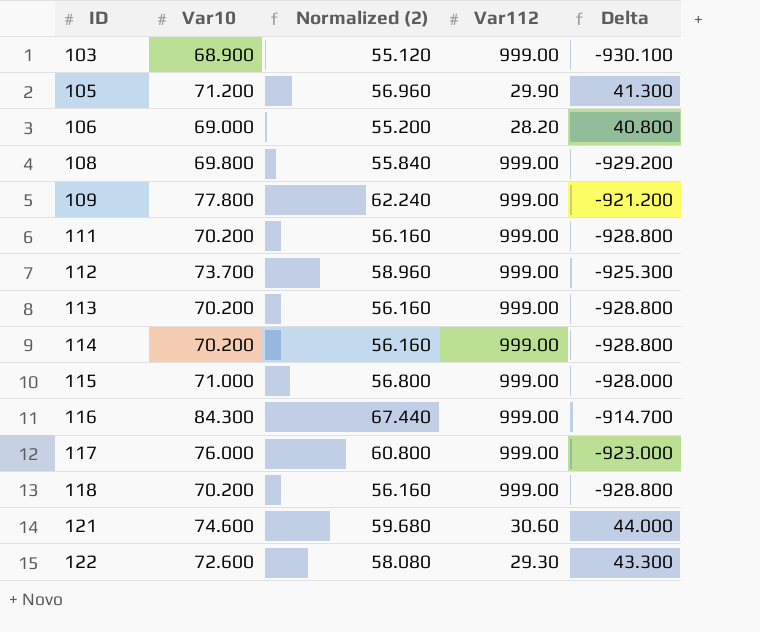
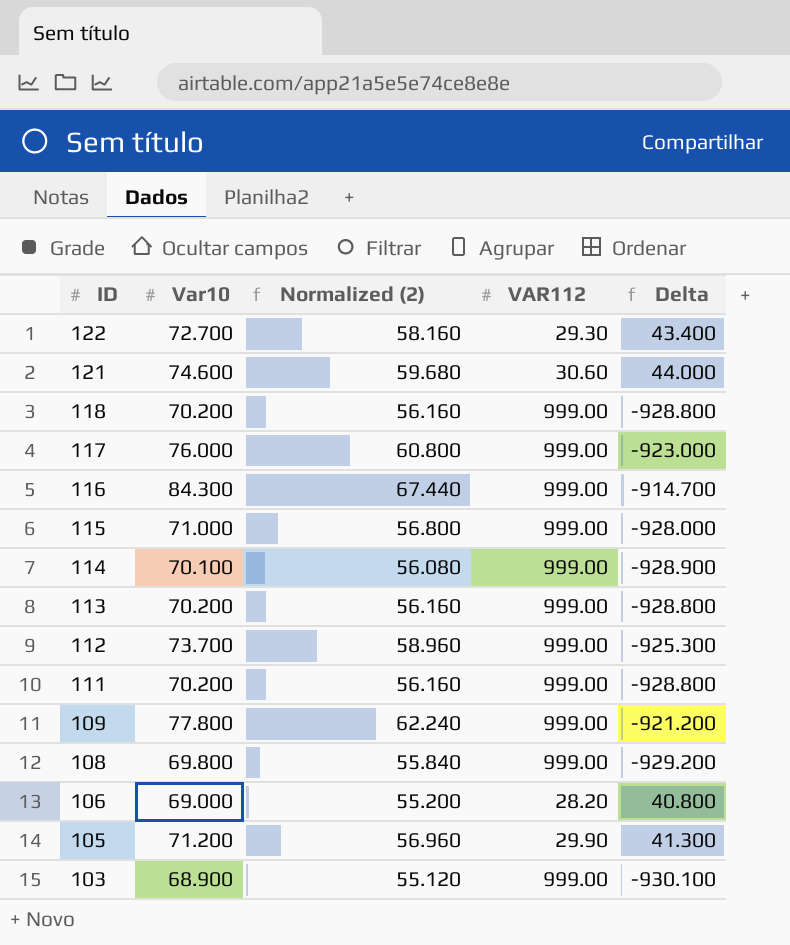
row order: ID ascending -> ID descending
column name: Var112 -> VAR112
122 | Var10: 72.600 -> 72.700
122 | Normalized (2): 58.080 -> 58.160
122 | Delta: 43.300 -> 43.400
114 | Var10: 70.200 -> 70.100
114 | Normalized (2): 56.160 -> 56.080
114 | Delta: -928.800 -> -928.900

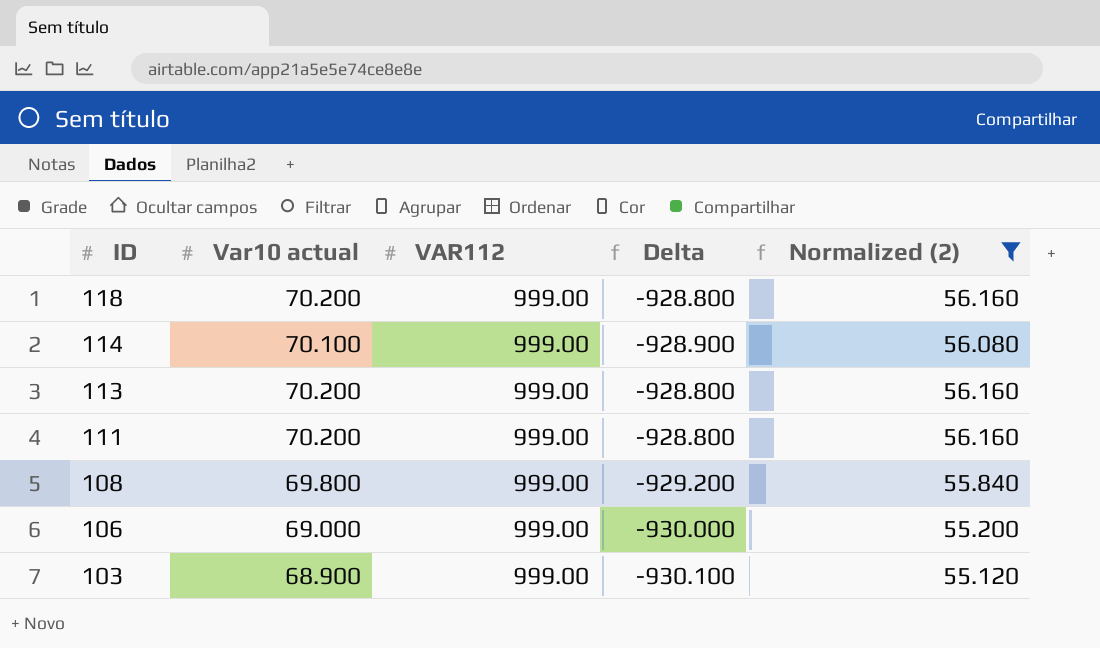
filter: none -> Normalized (2) <= 56.160
column name: Var10 -> Var10 actual
column Normalized (2) | position: 3 -> 5
106 | VAR112: 28.20 -> 999.00
106 | Delta: 40.800 -> -930.000

